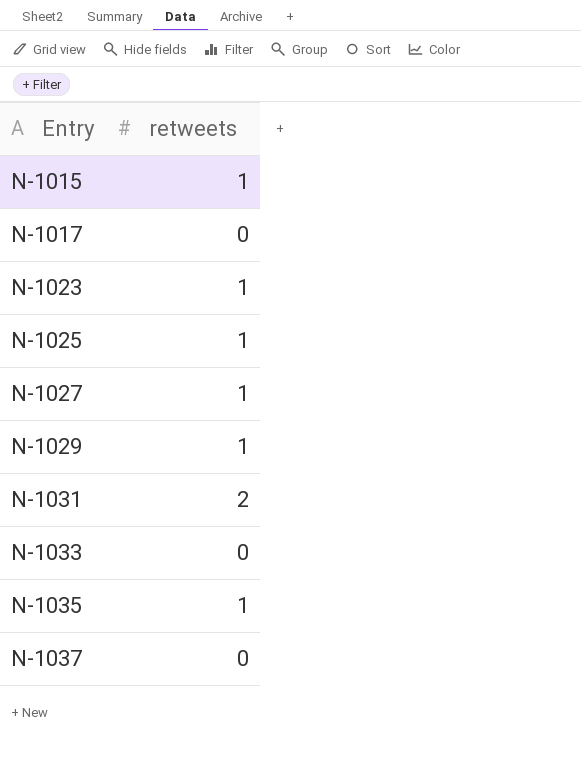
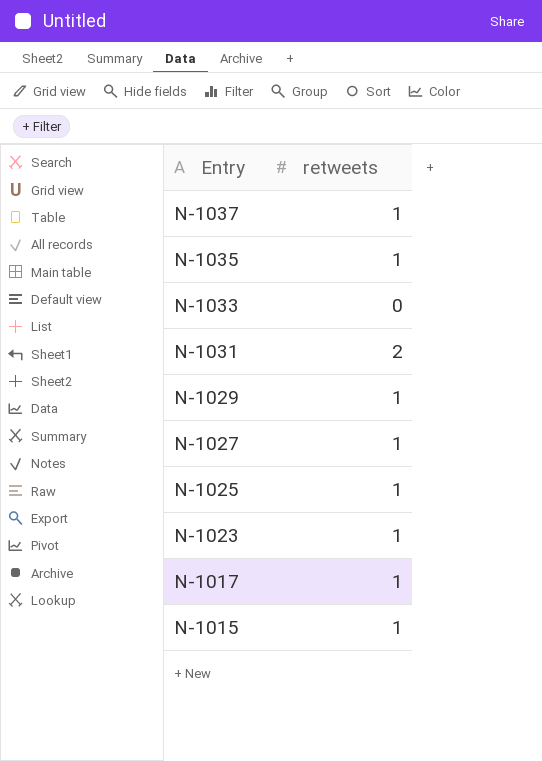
row order: Entry ascending -> Entry descending
N-1037 | retweets: 0 -> 1
N-1017 | retweets: 0 -> 1

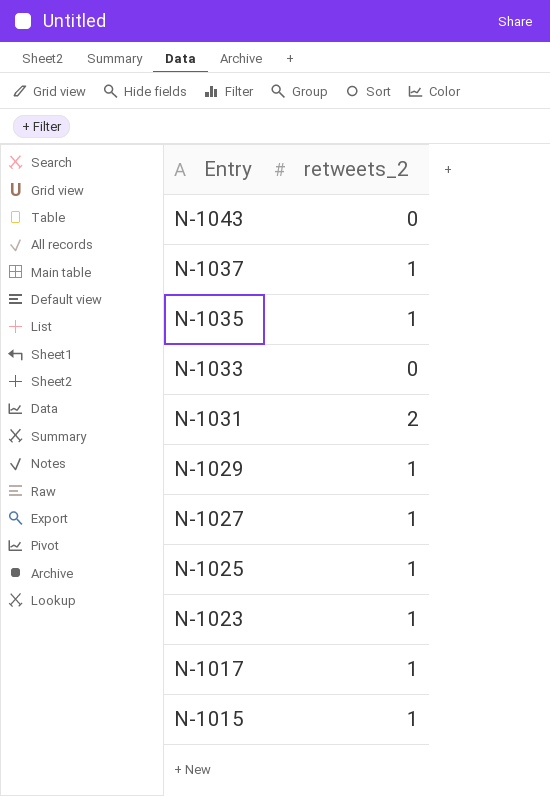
column name: retweets -> retweets_2
row N-1043: none -> 0

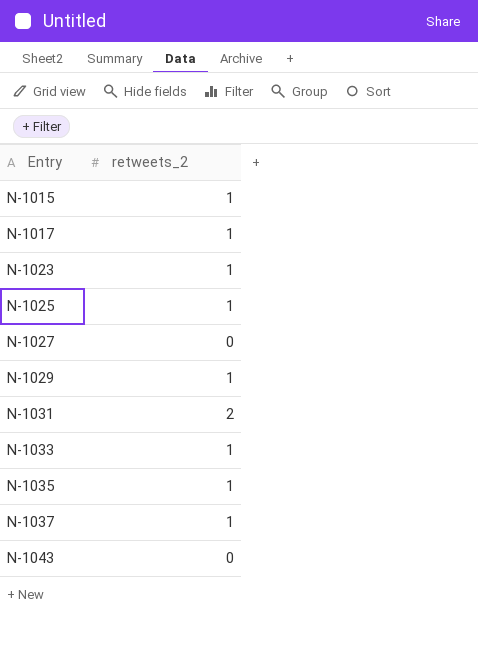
row order: Entry descending -> Entry ascending
N-1027 | retweets_2: 1 -> 0
N-1033 | retweets_2: 0 -> 1

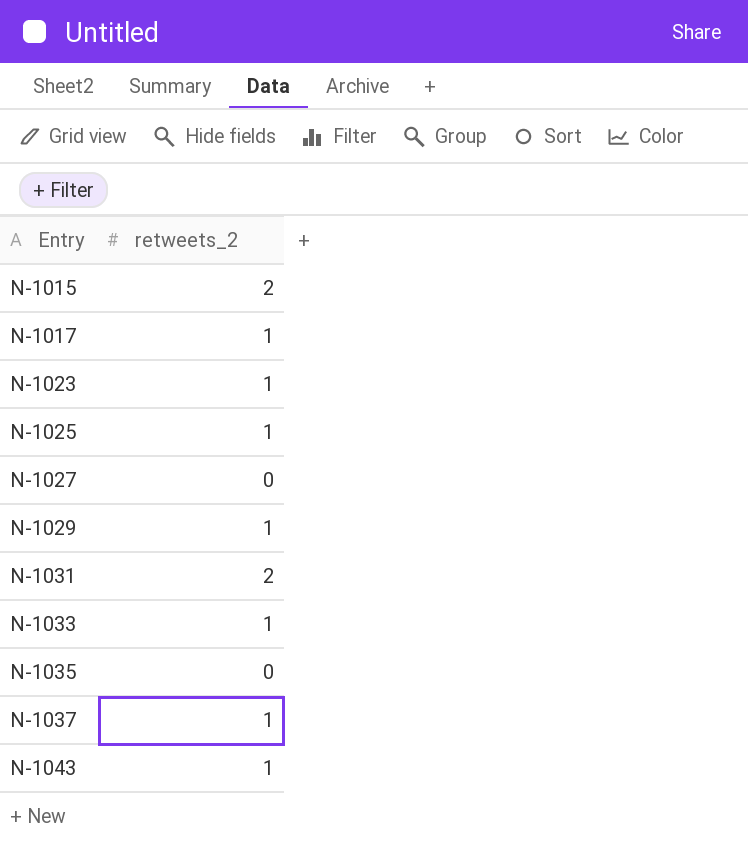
N-1015 | retweets_2: 1 -> 2
N-1035 | retweets_2: 1 -> 0
N-1043 | retweets_2: 0 -> 1

